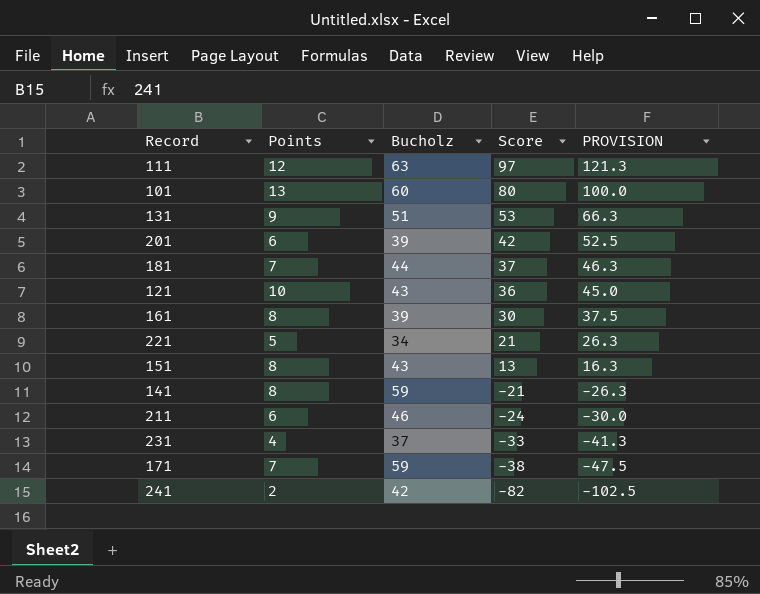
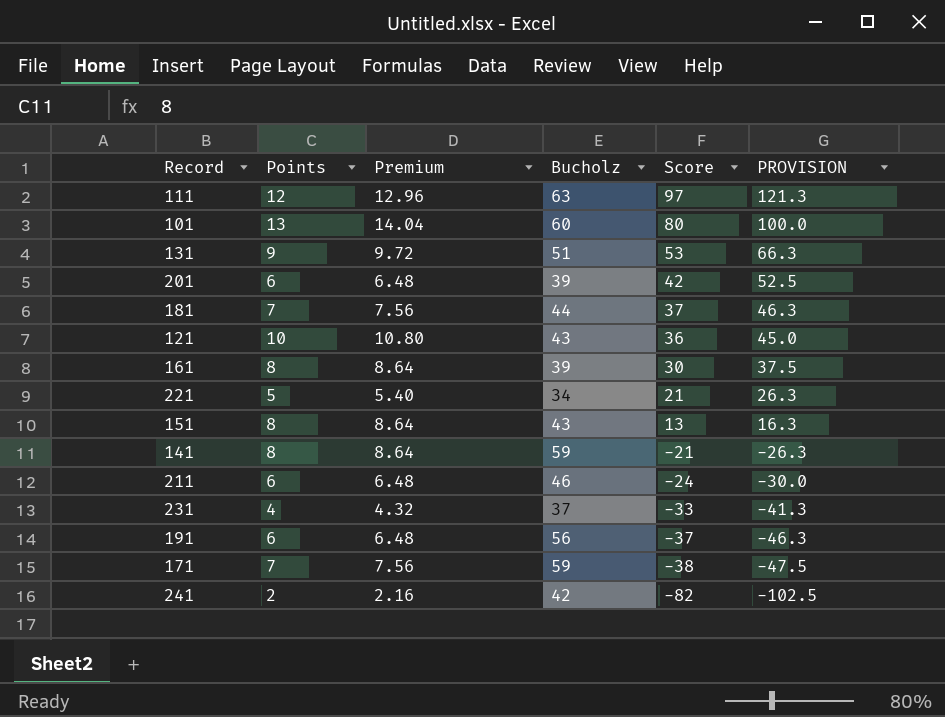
column Premium | formula: none -> [Points] * 1.08
row 191: none -> 6 | 6.48 | 56 | -37 | -46.3

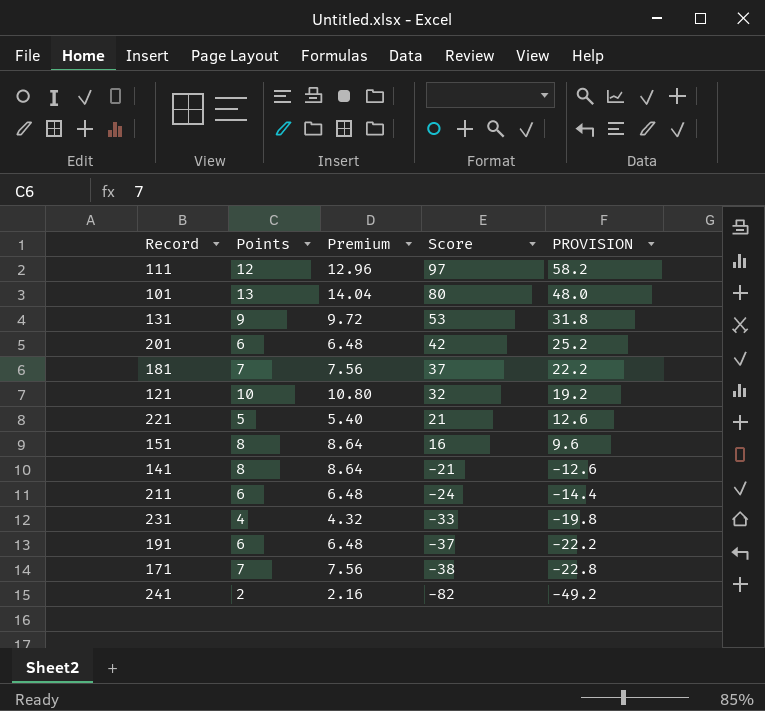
column Bucholz | position: 4 -> none
column PROVISION | formula: [Score] * 1.25 -> [Score] * 0.6
row 161: 8 | 8.64 | 39 | 30 | 37.5 -> none
121 | Score: 36 -> 32
151 | Score: 13 -> 16

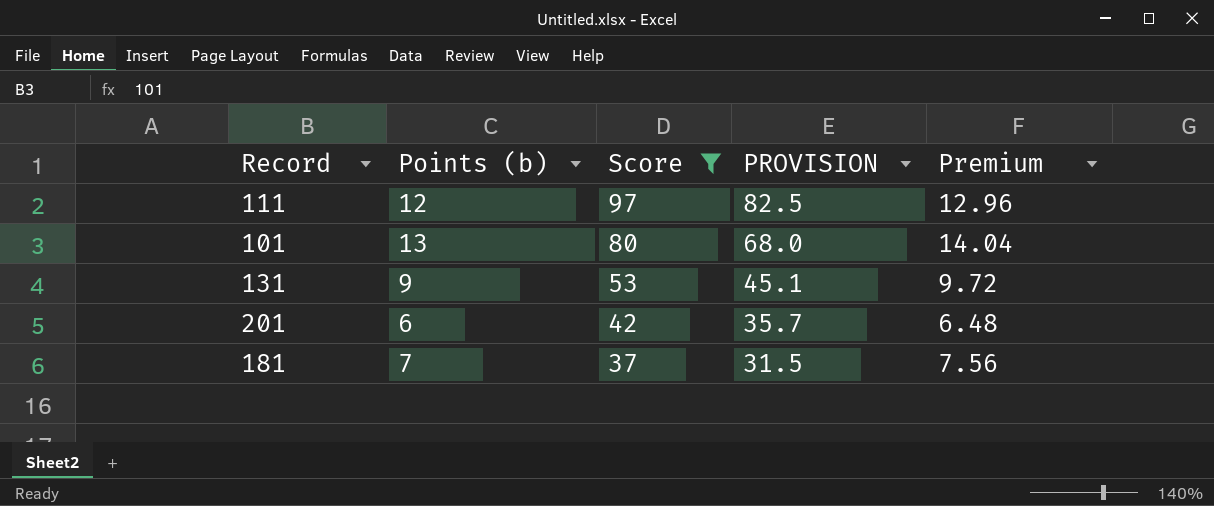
filter: none -> Score >= 37
column name: Points -> Points (b)
column PROVISION | formula: [Score] * 0.6 -> [Score] * 0.85
column Premium | position: 3 -> 5

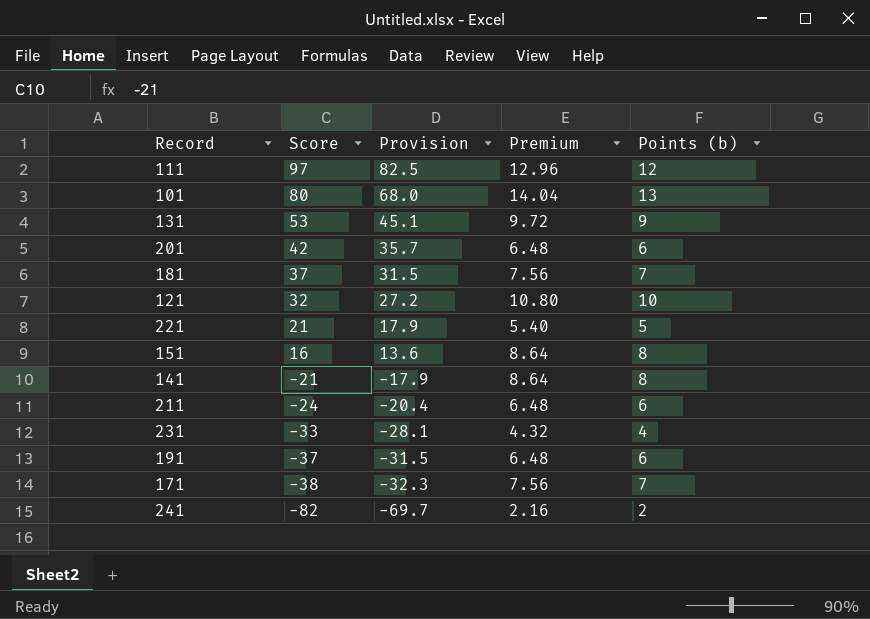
filter: Score >= 37 -> none
column name: PROVISION -> Provision
column Points (b) | position: 2 -> 5

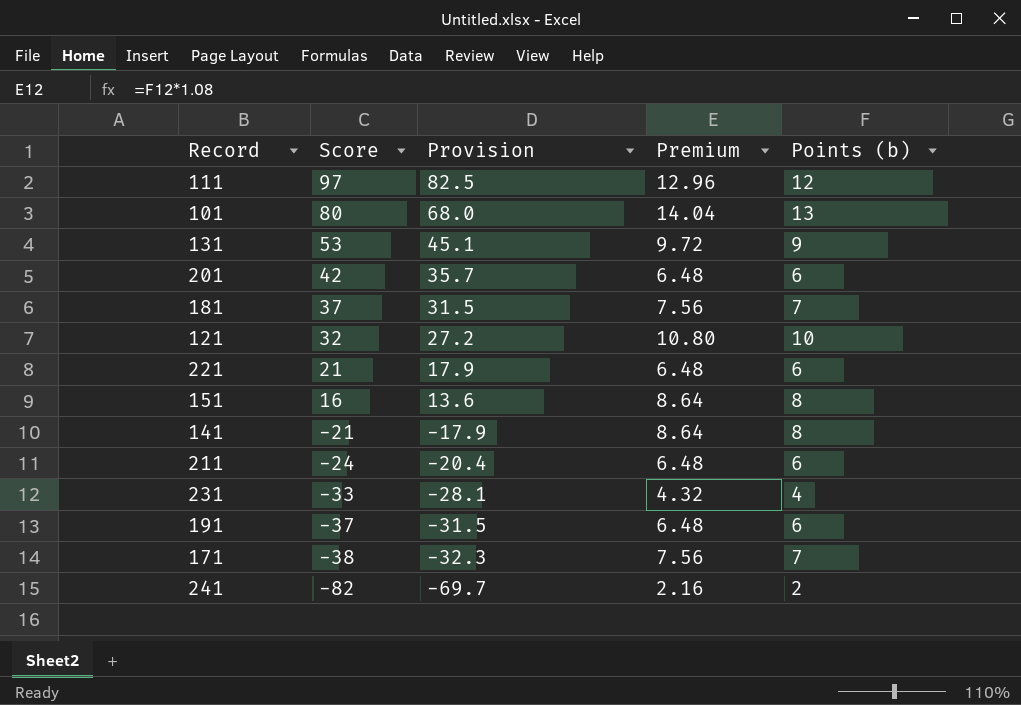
221 | Premium: 5.40 -> 6.48
221 | Points (b): 5 -> 6

